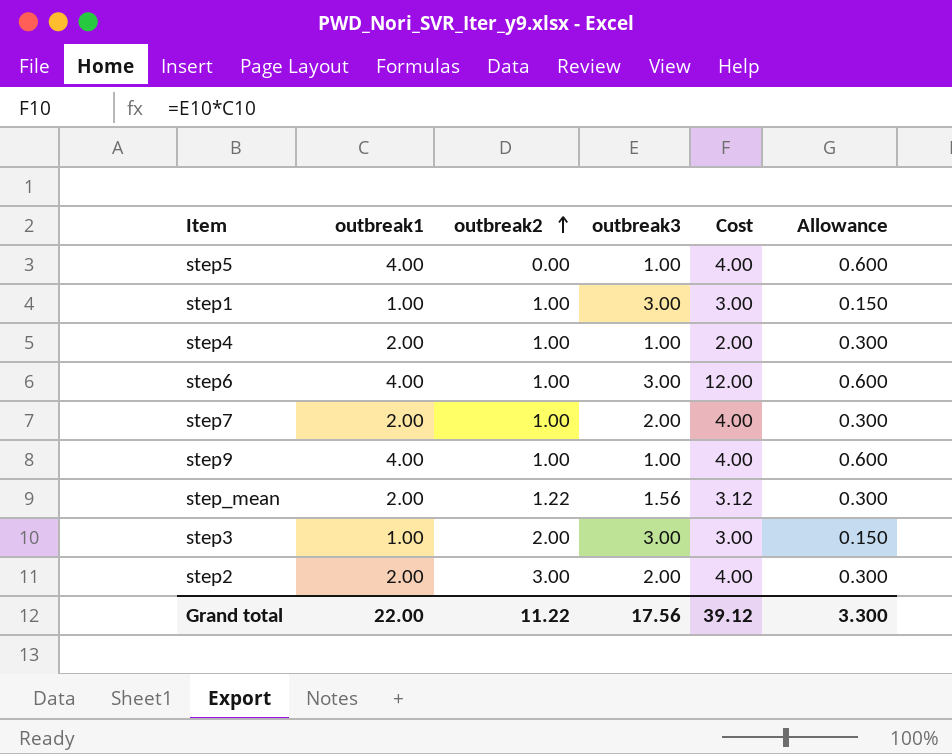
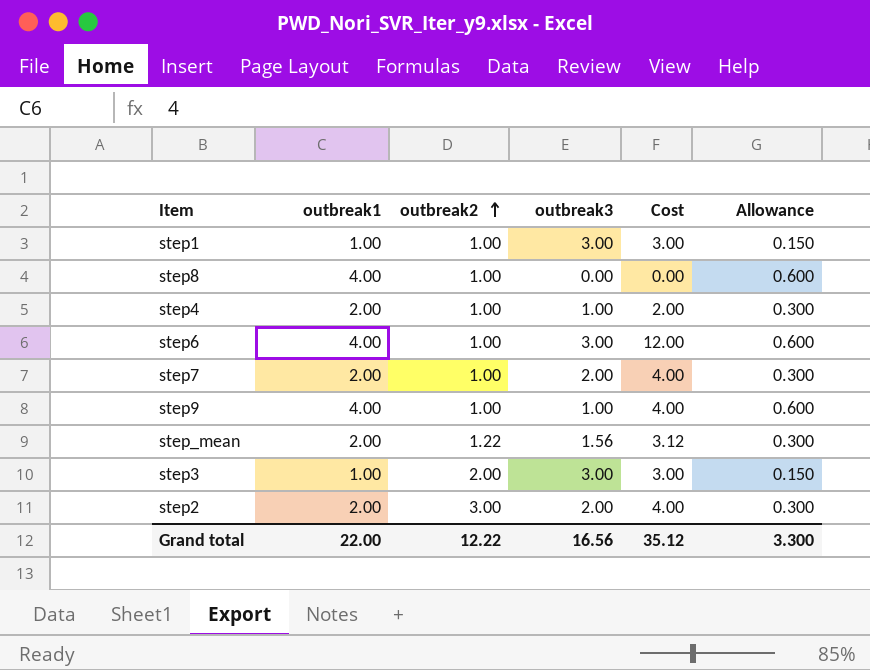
row step5: 4.00 | 0.00 | 1.00 | 4.00 | 0.600 -> none
row step8: none -> 4.00 | 1.00 | 0.00 | 0.00 | 0.600
Grand total | outbreak2: 11.22 -> 12.22
Grand total | outbreak3: 17.56 -> 16.56
Grand total | Cost: 39.12 -> 35.12

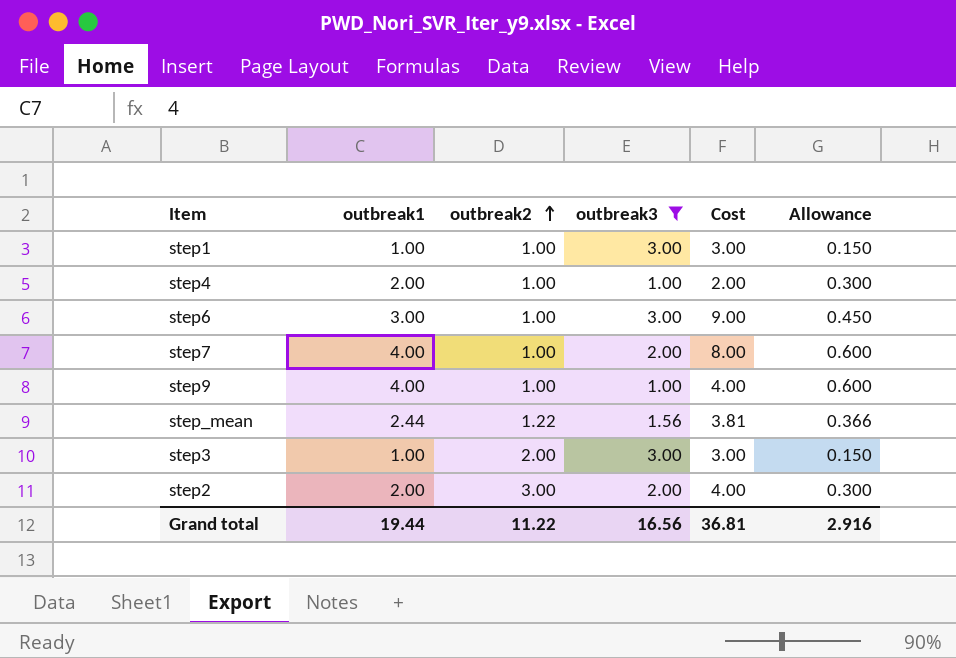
filter: none -> outbreak3 != 0.00
step6 | outbreak1: 4.00 -> 3.00
step6 | Cost: 12.00 -> 9.00
step6 | Allowance: 0.600 -> 0.450
step7 | outbreak1: 2.00 -> 4.00
step7 | Cost: 4.00 -> 8.00
step7 | Allowance: 0.300 -> 0.600
step_mean | outbreak1: 2.00 -> 2.44
step_mean | Cost: 3.12 -> 3.81
step_mean | Allowance: 0.300 -> 0.366
Grand total | outbreak1: 22.00 -> 19.44
Grand total | outbreak2: 12.22 -> 11.22
Grand total | Cost: 35.12 -> 36.81
Grand total | Allowance: 3.300 -> 2.916

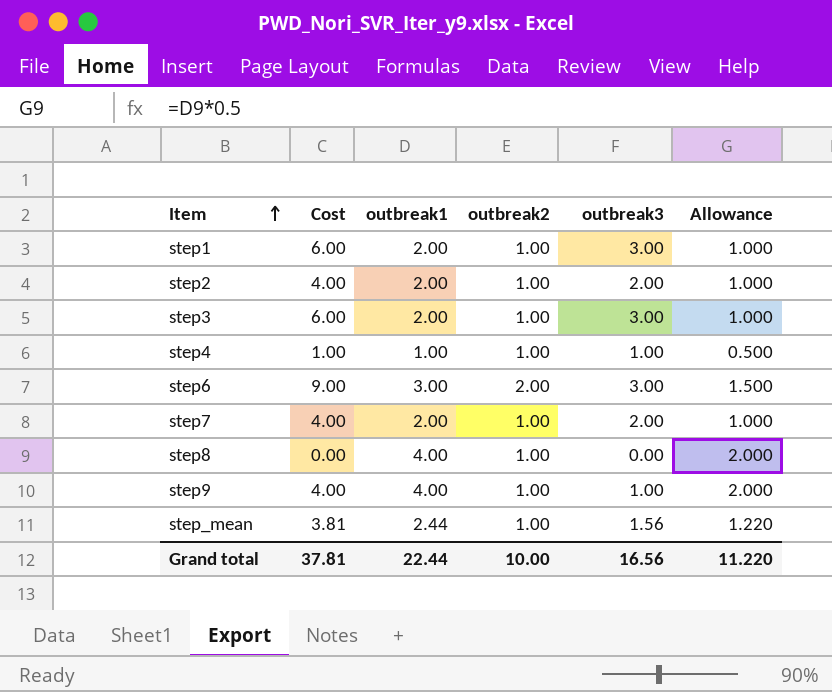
filter: outbreak3 != 0.00 -> none
row order: outbreak2 ascending -> Item ascending
column Cost | position: 5 -> 2
column Allowance | formula: [outbreak1] * 0.15 -> [outbreak1] * 0.5
step1 | Cost: 3.00 -> 6.00
step1 | outbreak1: 1.00 -> 2.00
step2 | outbreak2: 3.00 -> 1.00
step3 | Cost: 3.00 -> 6.00
step3 | outbreak1: 1.00 -> 2.00
step3 | outbreak2: 2.00 -> 1.00
step4 | Cost: 2.00 -> 1.00
step4 | outbreak1: 2.00 -> 1.00
step6 | outbreak2: 1.00 -> 2.00
step7 | Cost: 8.00 -> 4.00
step7 | outbreak1: 4.00 -> 2.00
step_mean | outbreak2: 1.22 -> 1.00
Grand total | Cost: 36.81 -> 37.81
Grand total | outbreak1: 19.44 -> 22.44
Grand total | outbreak2: 11.22 -> 10.00
Grand total | Allowance: 2.916 -> 11.220

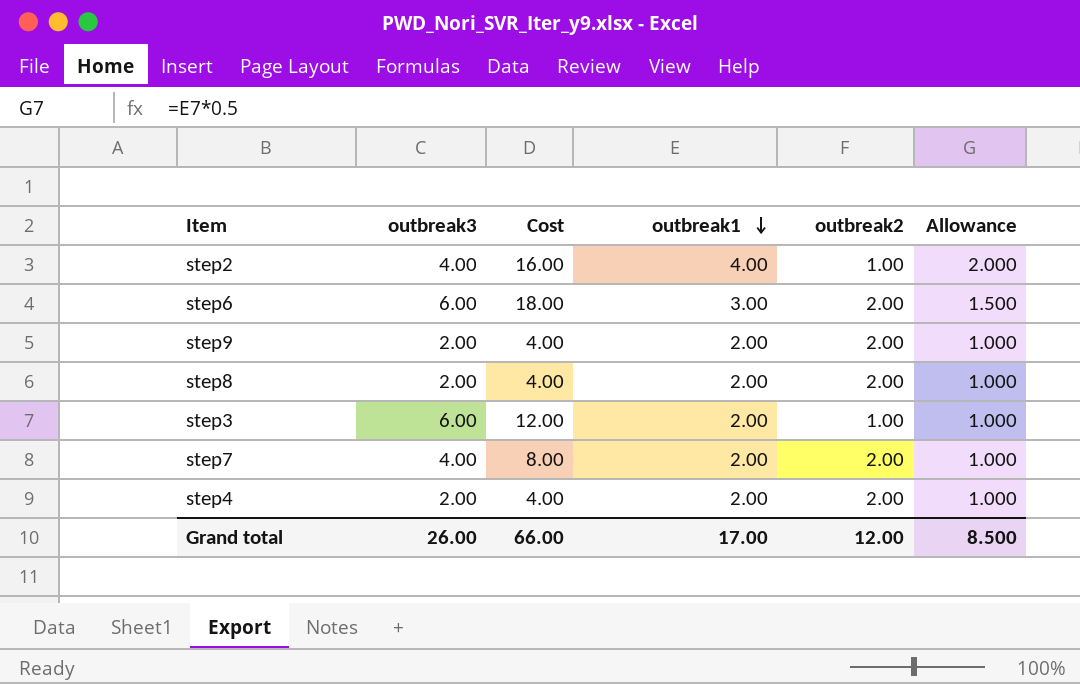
row order: Item ascending -> outbreak1 descending
column outbreak3 | position: 5 -> 2
row step1: 6.00 | 2.00 | 1.00 | 3.00 | 1.000 -> none
row step_mean: 3.81 | 2.44 | 1.00 | 1.56 | 1.220 -> none
step2 | outbreak3: 2.00 -> 4.00
step2 | Cost: 4.00 -> 16.00
step2 | outbreak1: 2.00 -> 4.00
step2 | Allowance: 1.000 -> 2.000
step6 | outbreak3: 3.00 -> 6.00
step6 | Cost: 9.00 -> 18.00
step9 | outbreak3: 1.00 -> 2.00
step9 | outbreak1: 4.00 -> 2.00
step9 | outbreak2: 1.00 -> 2.00
step9 | Allowance: 2.000 -> 1.000
step8 | outbreak3: 0.00 -> 2.00
step8 | Cost: 0.00 -> 4.00
step8 | outbreak1: 4.00 -> 2.00
step8 | outbreak2: 1.00 -> 2.00
step8 | Allowance: 2.000 -> 1.000
step3 | outbreak3: 3.00 -> 6.00
step3 | Cost: 6.00 -> 12.00
step7 | outbreak3: 2.00 -> 4.00
step7 | Cost: 4.00 -> 8.00
step7 | outbreak2: 1.00 -> 2.00
step4 | outbreak3: 1.00 -> 2.00
step4 | Cost: 1.00 -> 4.00
step4 | outbreak1: 1.00 -> 2.00
step4 | outbreak2: 1.00 -> 2.00
step4 | Allowance: 0.500 -> 1.000
Grand total | outbreak3: 16.56 -> 26.00
Grand total | Cost: 37.81 -> 66.00
Grand total | outbreak1: 22.44 -> 17.00
Grand total | outbreak2: 10.00 -> 12.00
Grand total | Allowance: 11.220 -> 8.500

